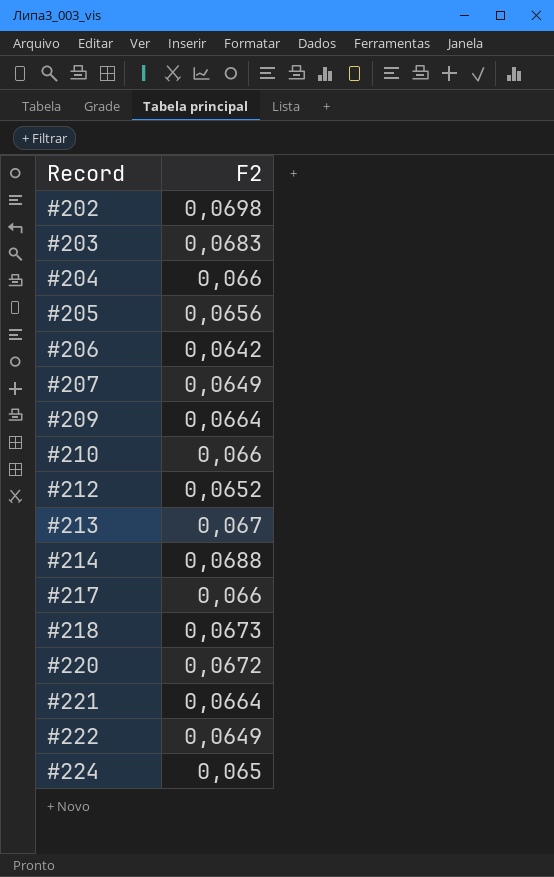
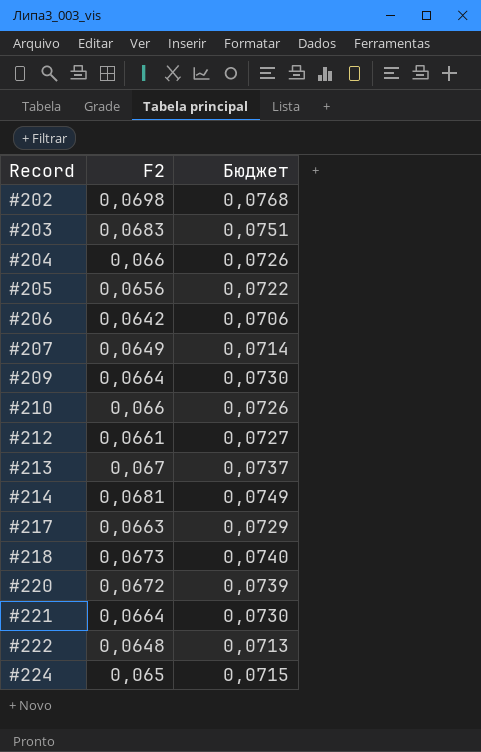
column Бюджет | formula: none -> [F2] * 1,1
#212 | F2: 0,0652 -> 0,0661
#214 | F2: 0,0688 -> 0,0681
#217 | F2: 0,066 -> 0,0663
#222 | F2: 0,0649 -> 0,0648

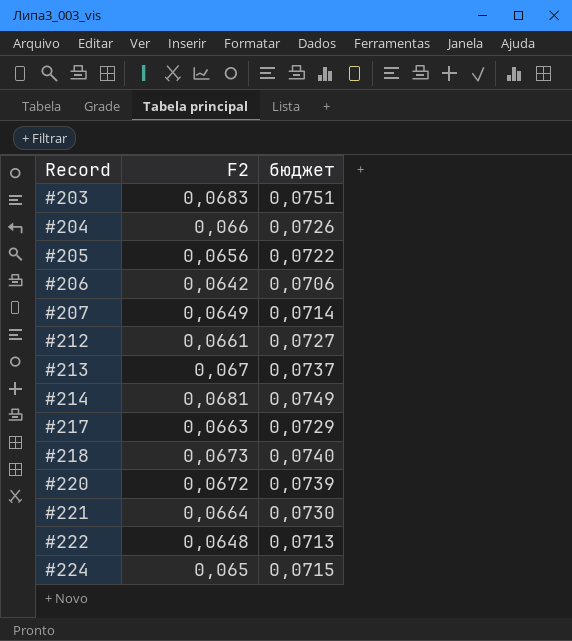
column name: Бюджет -> бюджет
row #202: 0,0698 | 0,0768 -> none
row #209: 0,0664 | 0,0730 -> none
row #210: 0,066 | 0,0726 -> none

